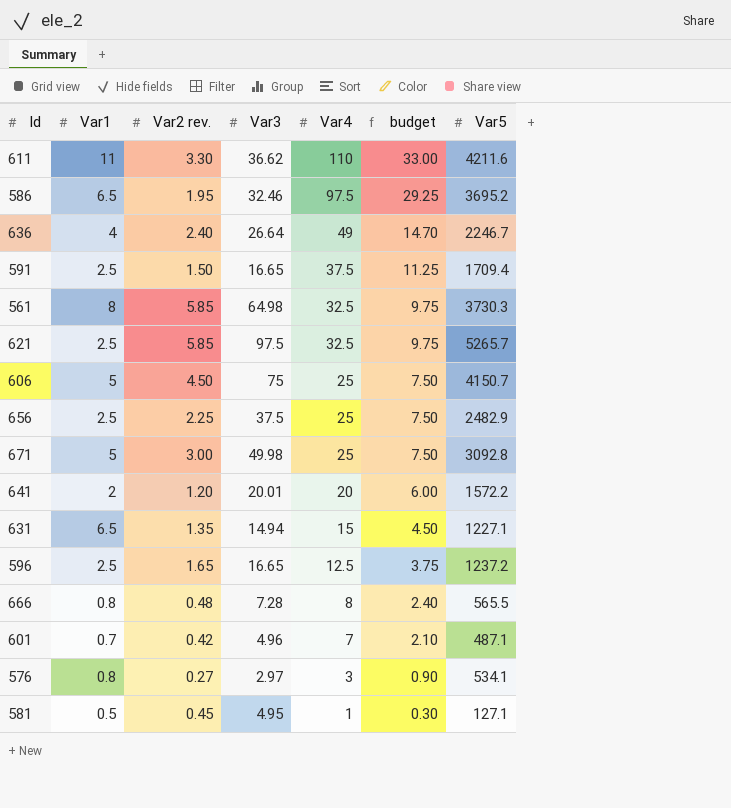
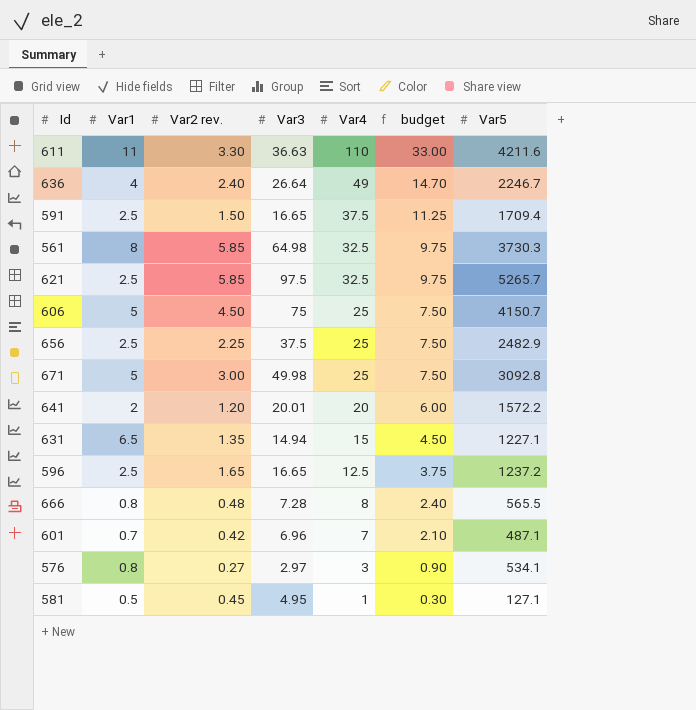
row 586: 6.5 | 1.95 | 32.46 | 97.5 | 29.25 | 3695.2 -> none
611 | Var3: 36.62 -> 36.63
601 | Var3: 4.96 -> 6.96

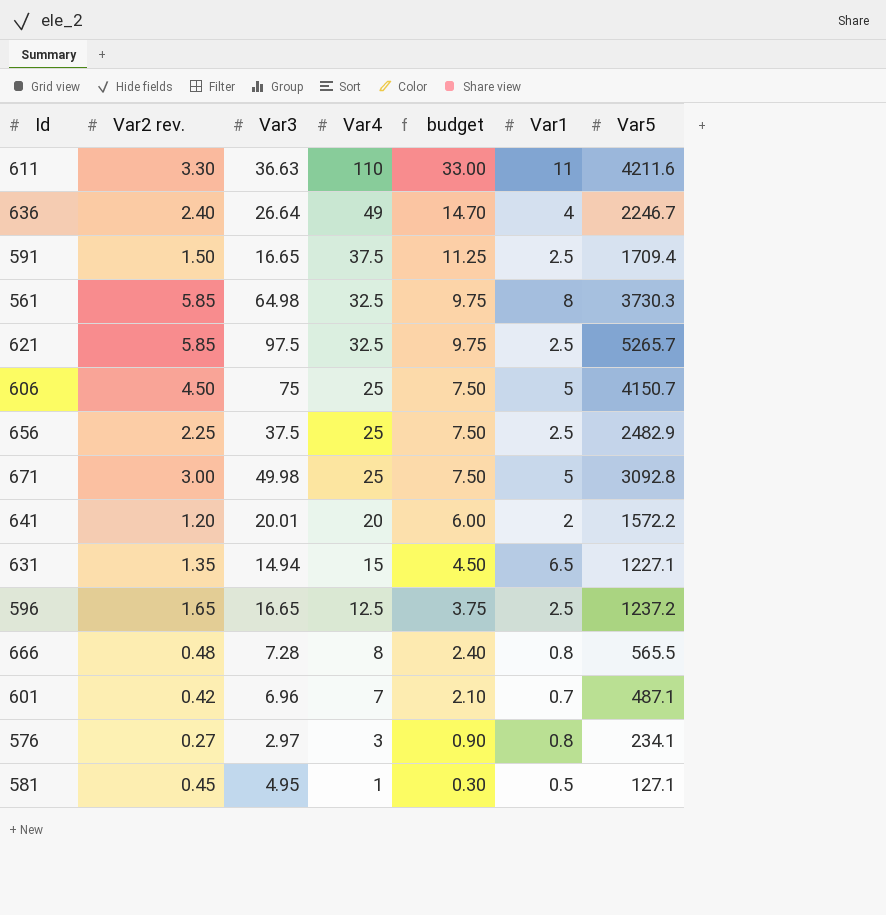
column Var1 | position: 2 -> 6
576 | Var5: 534.1 -> 234.1

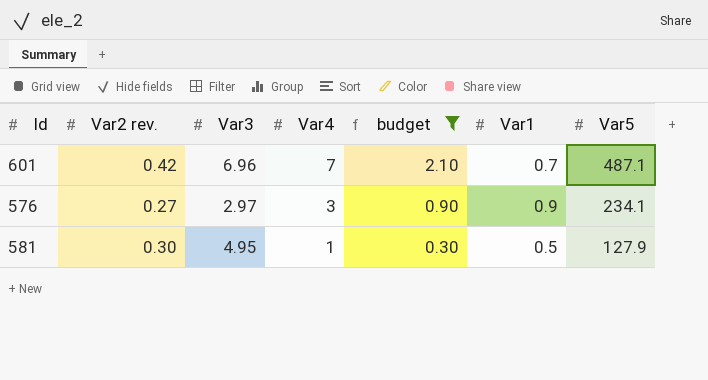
filter: none -> budget <= 2.10
576 | Var1: 0.8 -> 0.9
581 | Var2 rev.: 0.45 -> 0.30
581 | Var5: 127.1 -> 127.9

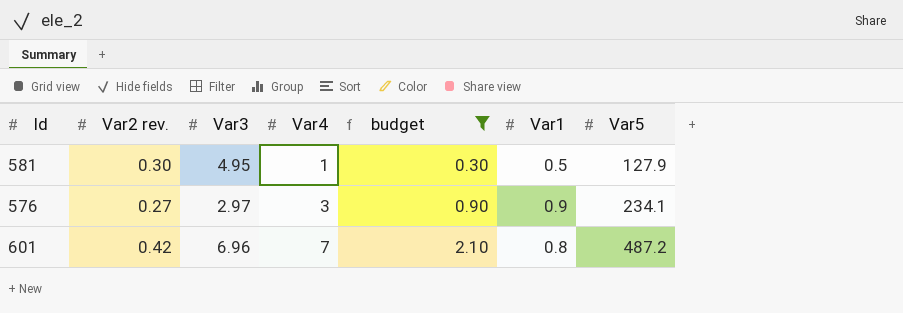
row order: Var4 descending -> Var4 ascending
601 | Var1: 0.7 -> 0.8
601 | Var5: 487.1 -> 487.2

